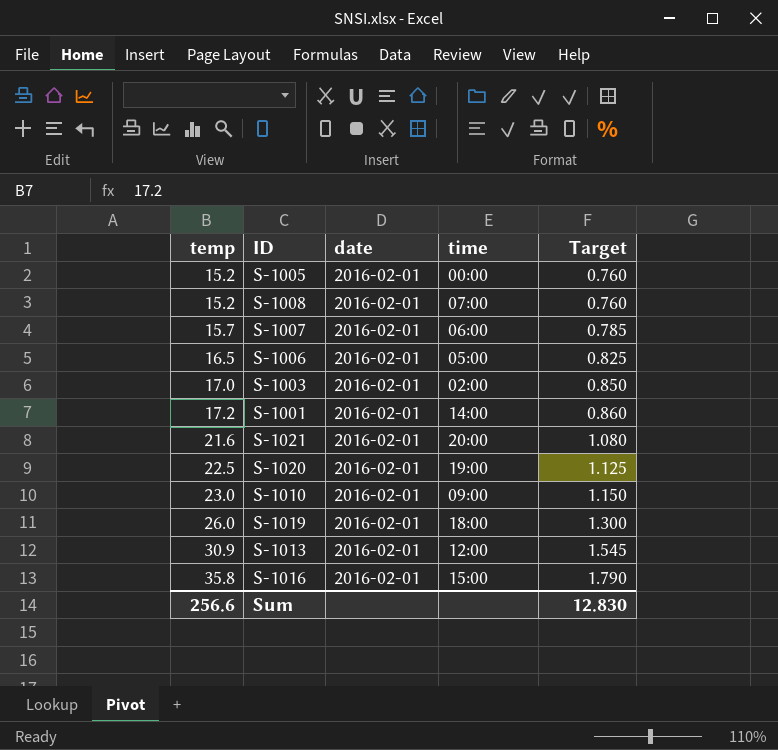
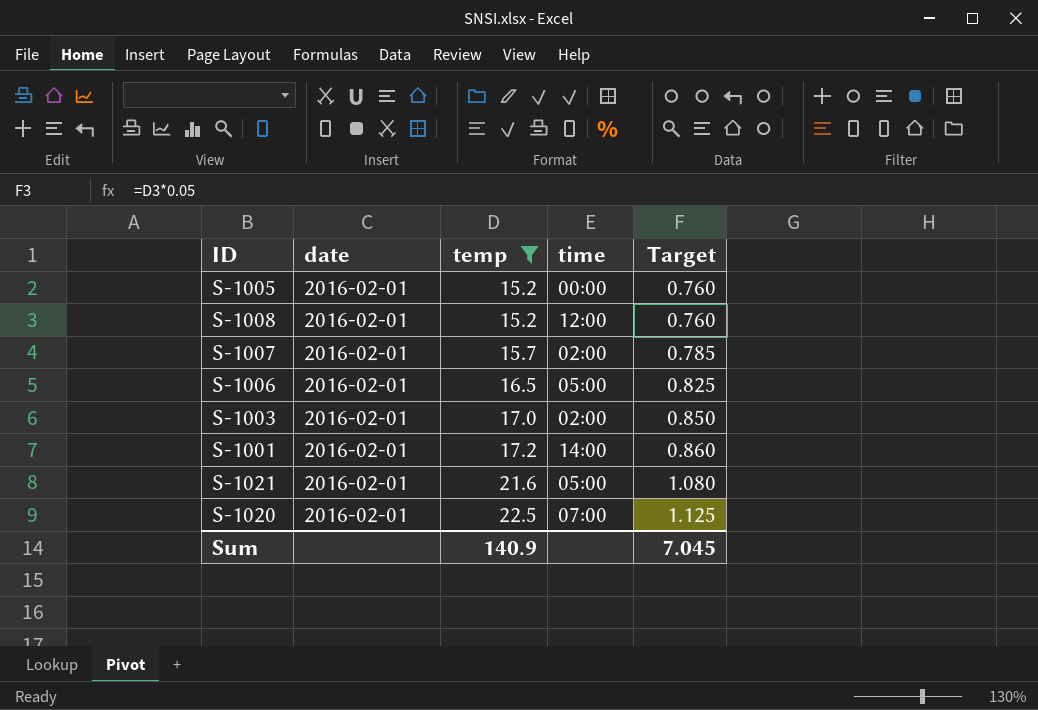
filter: none -> temp <= 22.5
column temp | position: 1 -> 3
S-1008 | time: 07:00 -> 12:00
S-1007 | time: 06:00 -> 02:00
S-1021 | time: 20:00 -> 05:00
S-1020 | time: 19:00 -> 07:00
Sum | temp: 256.6 -> 140.9
Sum | Target: 12.830 -> 7.045

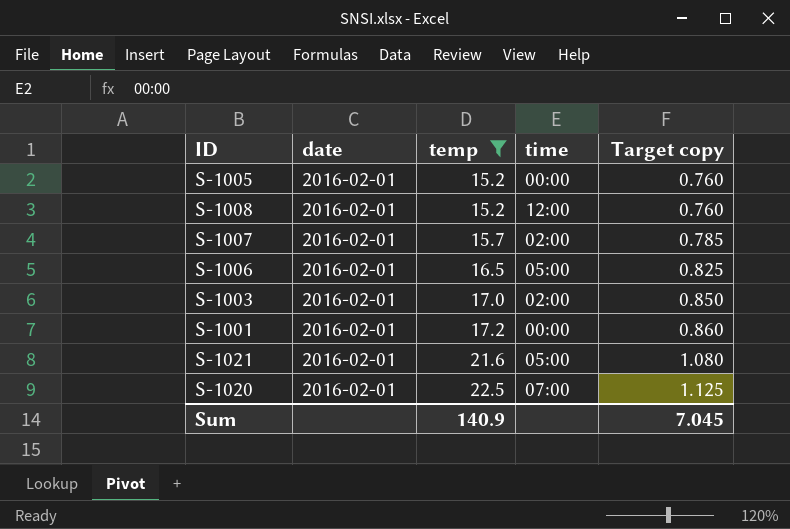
column name: Target -> Target copy
S-1001 | time: 14:00 -> 00:00

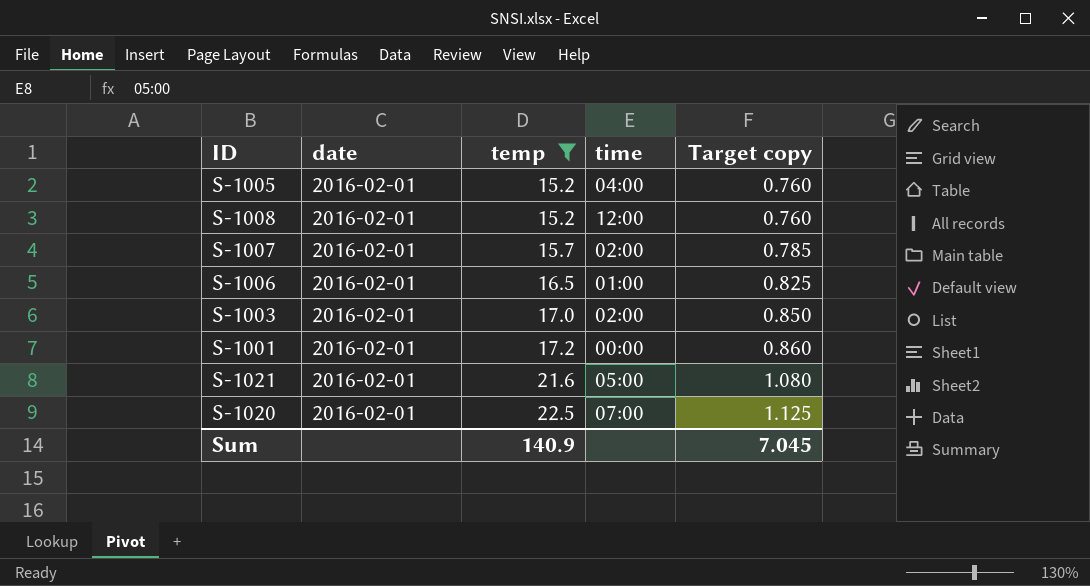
S-1005 | time: 00:00 -> 04:00
S-1006 | time: 05:00 -> 01:00

